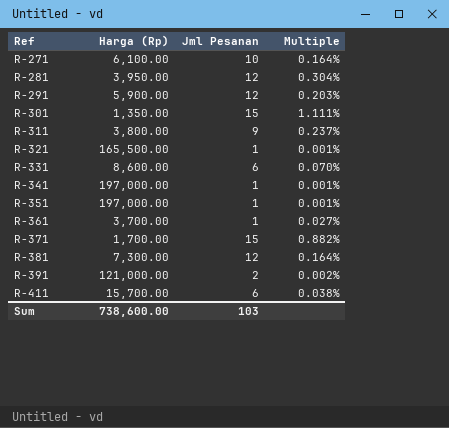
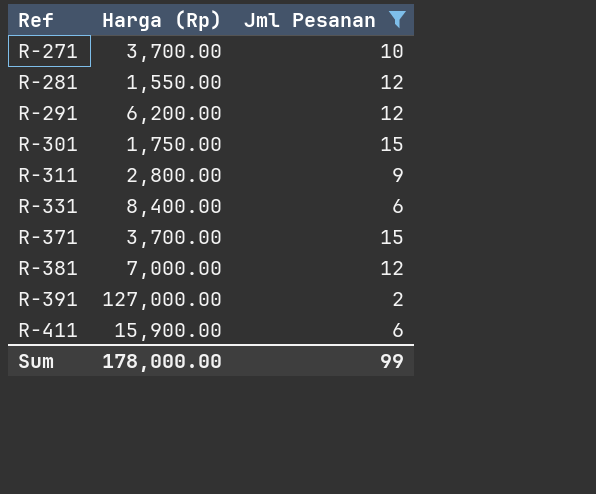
filter: none -> Jml Pesanan != 1
column Multiple | formula: [Jml Pesanan] / [Harga (Rp)] -> none
R-271 | Harga (Rp): 6,100.00 -> 3,700.00
R-281 | Harga (Rp): 3,950.00 -> 1,550.00
R-291 | Harga (Rp): 5,900.00 -> 6,200.00
R-301 | Harga (Rp): 1,350.00 -> 1,750.00
R-311 | Harga (Rp): 3,800.00 -> 2,800.00
R-331 | Harga (Rp): 8,600.00 -> 8,400.00
R-371 | Harga (Rp): 1,700.00 -> 3,700.00
R-381 | Harga (Rp): 7,300.00 -> 7,000.00
R-391 | Harga (Rp): 121,000.00 -> 127,000.00
R-411 | Harga (Rp): 15,700.00 -> 15,900.00
Sum | Harga (Rp): 738,600.00 -> 178,000.00
Sum | Jml Pesanan: 103 -> 99

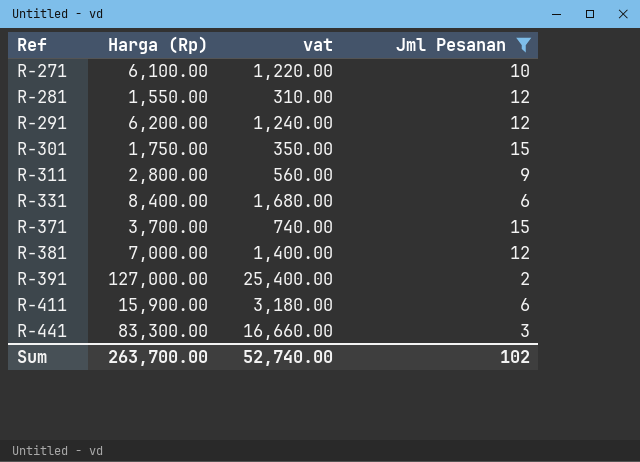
column vat | formula: none -> [Harga (Rp)] * 0.2
R-271 | Harga (Rp): 3,700.00 -> 6,100.00
row R-441: none -> 83,300.00 | 16,660.00 | 3
Sum | Harga (Rp): 178,000.00 -> 263,700.00
Sum | Jml Pesanan: 99 -> 102

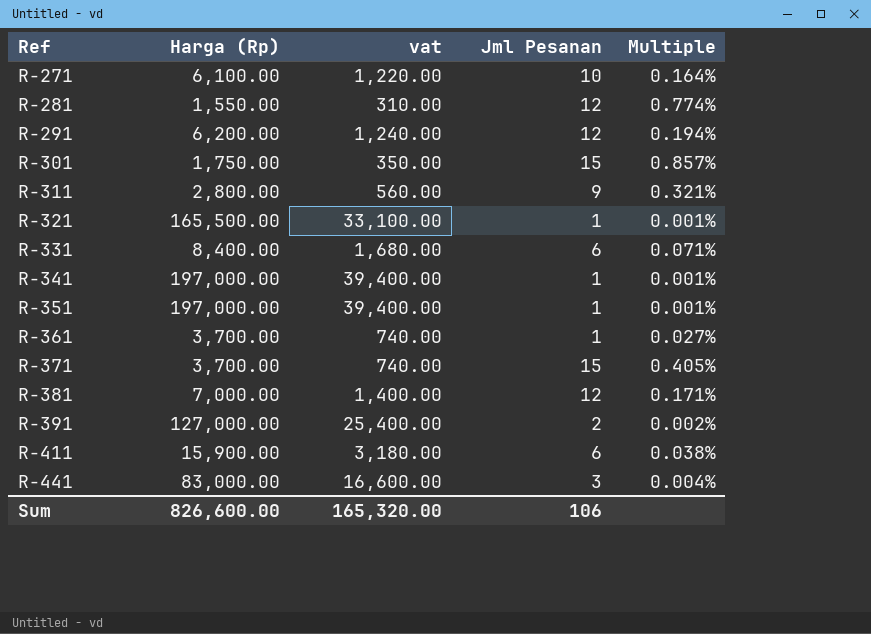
filter: Jml Pesanan != 1 -> none
column Multiple | formula: none -> [Jml Pesanan] / [Harga (Rp)]
R-441 | Harga (Rp): 83,300.00 -> 83,000.00
R-441 | vat: 16,660.00 -> 16,600.00
Sum | Harga (Rp): 263,700.00 -> 826,600.00
Sum | vat: 52,740.00 -> 165,320.00
Sum | Jml Pesanan: 102 -> 106

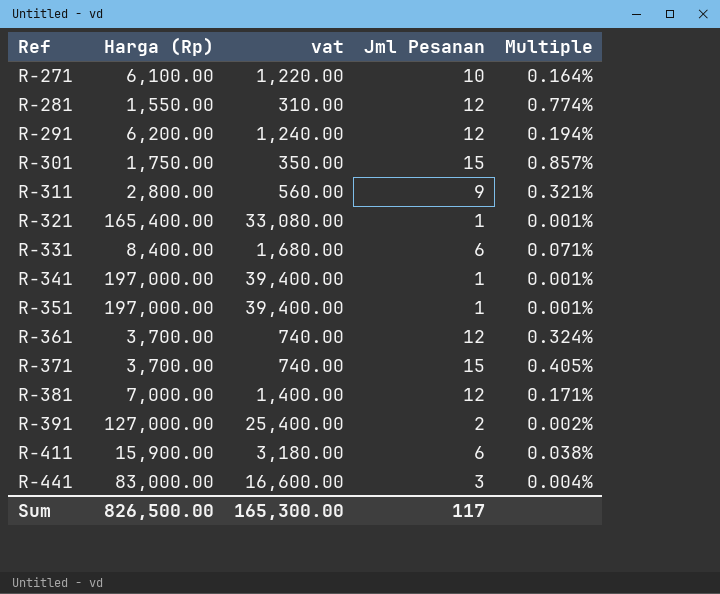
R-321 | Harga (Rp): 165,500.00 -> 165,400.00
R-321 | vat: 33,100.00 -> 33,080.00
R-361 | Jml Pesanan: 1 -> 12
R-361 | Multiple: 0.027% -> 0.324%
Sum | Harga (Rp): 826,600.00 -> 826,500.00
Sum | vat: 165,320.00 -> 165,300.00
Sum | Jml Pesanan: 106 -> 117

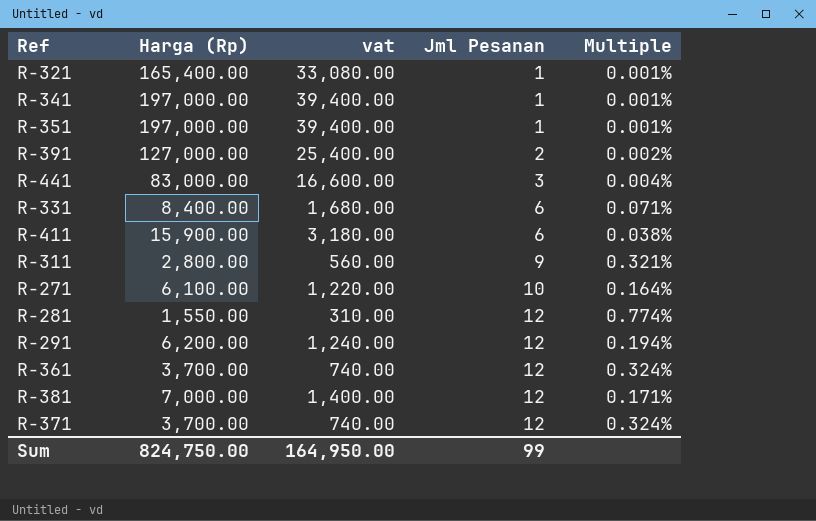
row order: Ref ascending -> Jml Pesanan ascending
row R-301: 1,750.00 | 350.00 | 15 | 0.857% -> none
R-371 | Jml Pesanan: 15 -> 12
R-371 | Multiple: 0.405% -> 0.324%
Sum | Harga (Rp): 826,500.00 -> 824,750.00
Sum | vat: 165,300.00 -> 164,950.00
Sum | Jml Pesanan: 117 -> 99

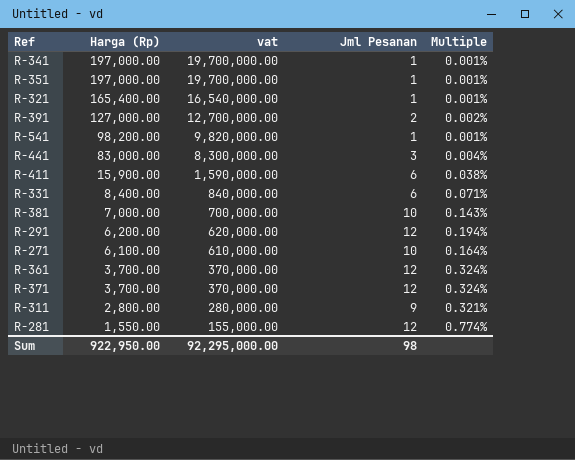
row order: Jml Pesanan ascending -> Harga (Rp) descending
column vat | formula: [Harga (Rp)] * 0.2 -> [Harga (Rp)] * 100
row R-541: none -> 98,200.00 | 9,820,000.00 | 1 | 0.001%
R-381 | Jml Pesanan: 12 -> 10
R-381 | Multiple: 0.171% -> 0.143%
Sum | Harga (Rp): 824,750.00 -> 922,950.00
Sum | vat: 164,950.00 -> 92,295,000.00
Sum | Jml Pesanan: 99 -> 98

